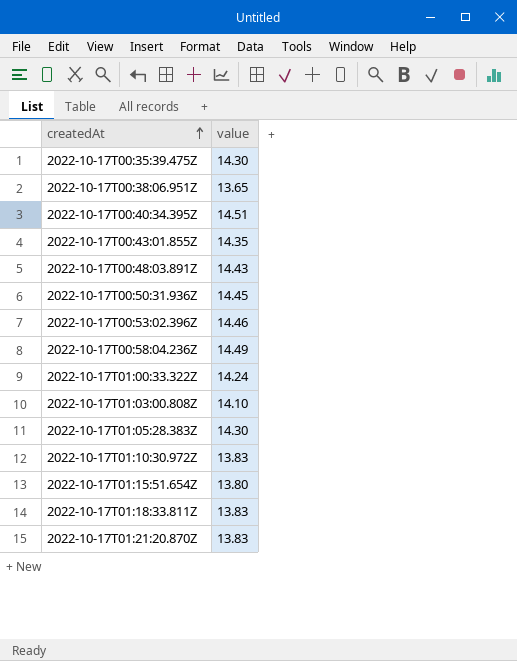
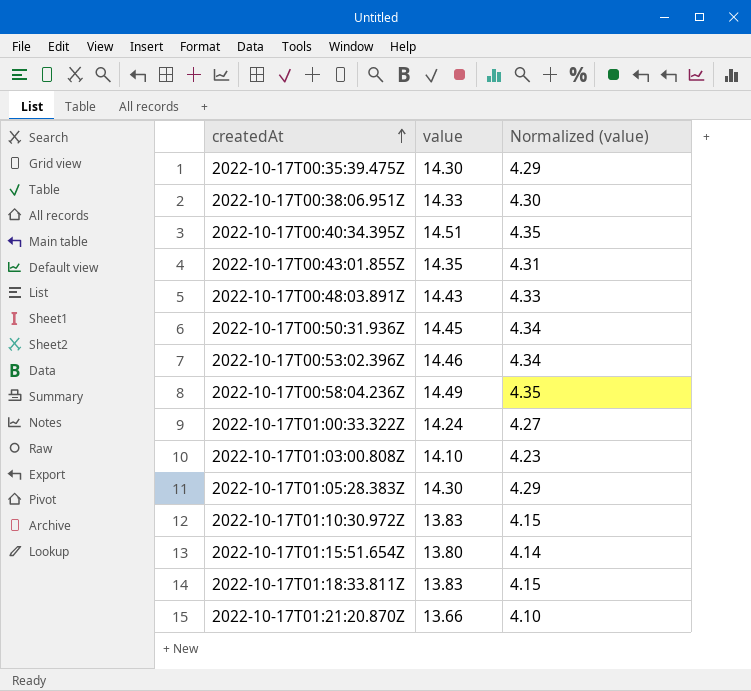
column Normalized (value) | formula: none -> [value] * 0.3
2022-10-17T00:38:06.951Z | value: 13.65 -> 14.33
2022-10-17T01:21:20.870Z | value: 13.83 -> 13.66

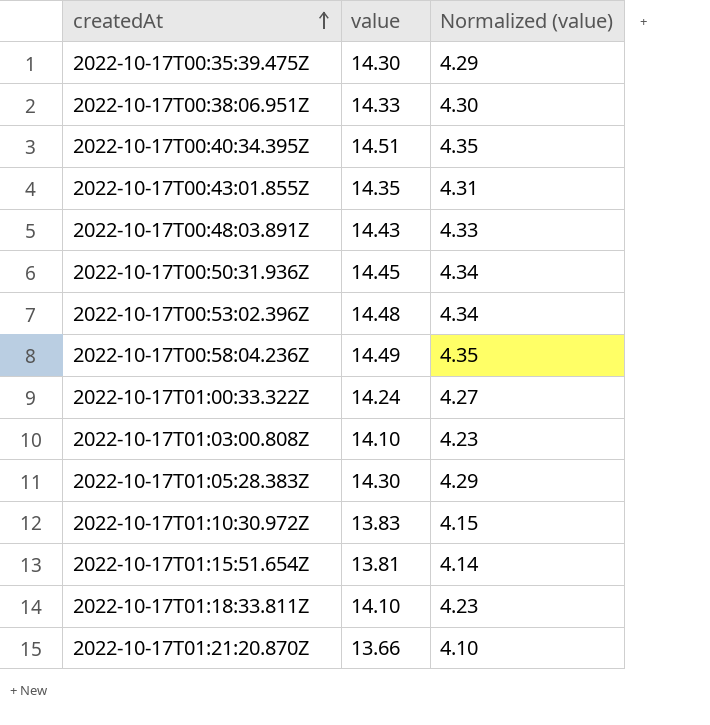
2022-10-17T00:53:02.396Z | value: 14.46 -> 14.48
2022-10-17T01:15:51.654Z | value: 13.80 -> 13.81
2022-10-17T01:18:33.811Z | value: 13.83 -> 14.10
2022-10-17T01:18:33.811Z | Normalized (value): 4.15 -> 4.23

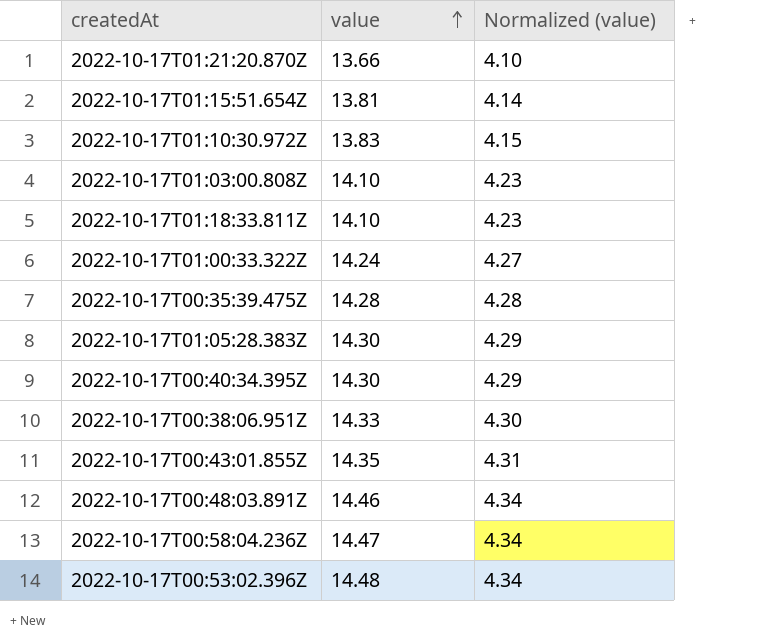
row order: createdAt ascending -> value ascending
row 2022-10-17T00:50:31.936Z: 14.45 | 4.34 -> none
2022-10-17T00:35:39.475Z | value: 14.30 -> 14.28
2022-10-17T00:35:39.475Z | Normalized (value): 4.29 -> 4.28
2022-10-17T00:40:34.395Z | value: 14.51 -> 14.30
2022-10-17T00:40:34.395Z | Normalized (value): 4.35 -> 4.29
2022-10-17T00:48:03.891Z | value: 14.43 -> 14.46
2022-10-17T00:48:03.891Z | Normalized (value): 4.33 -> 4.34
2022-10-17T00:58:04.236Z | value: 14.49 -> 14.47
2022-10-17T00:58:04.236Z | Normalized (value): 4.35 -> 4.34

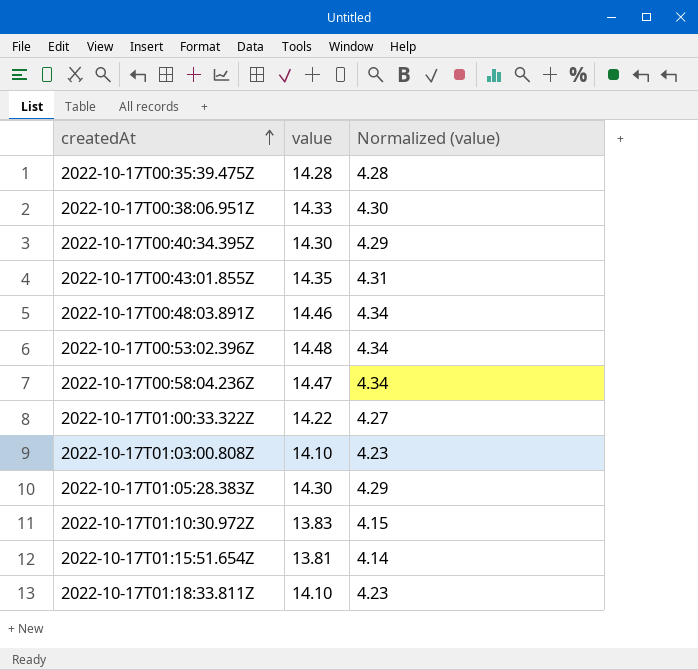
row order: value ascending -> createdAt ascending
row 2022-10-17T01:21:20.870Z: 13.66 | 4.10 -> none
2022-10-17T01:00:33.322Z | value: 14.24 -> 14.22

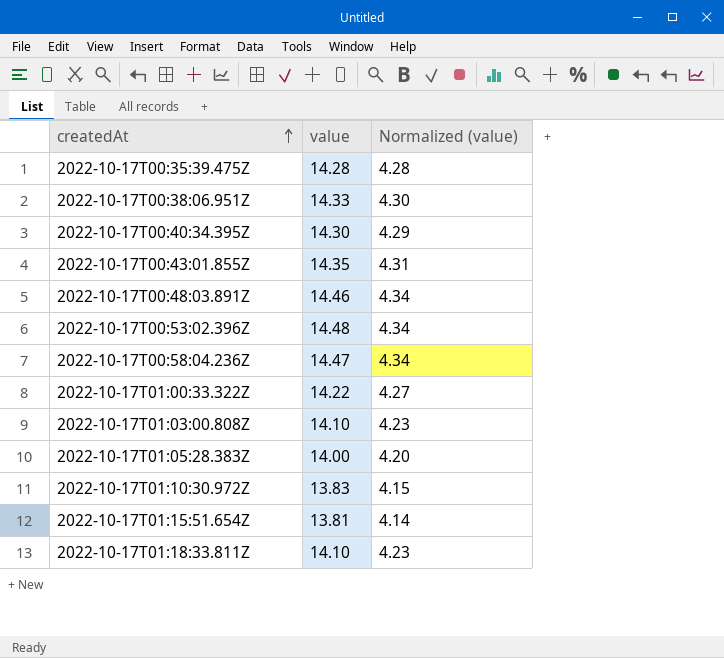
2022-10-17T01:05:28.383Z | value: 14.30 -> 14.00
2022-10-17T01:05:28.383Z | Normalized (value): 4.29 -> 4.20

